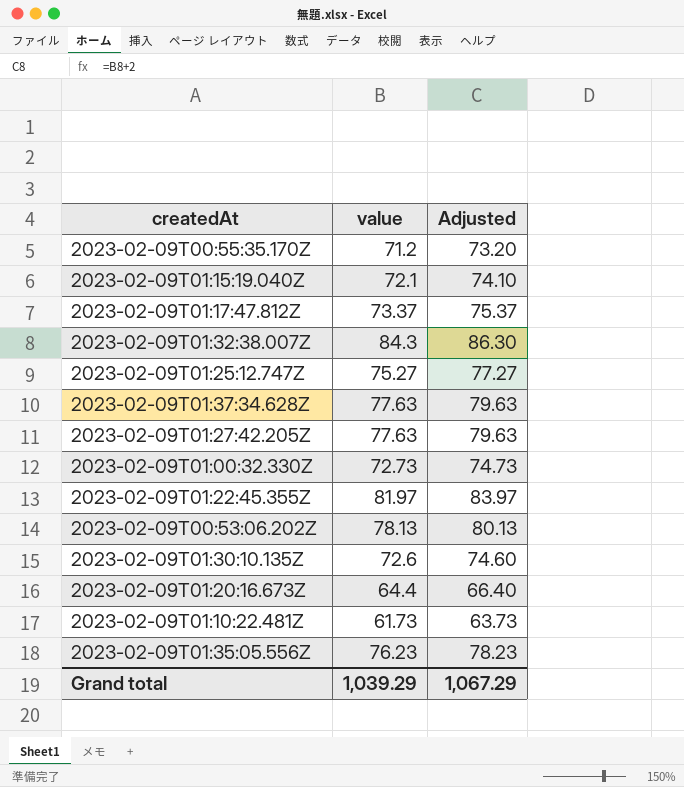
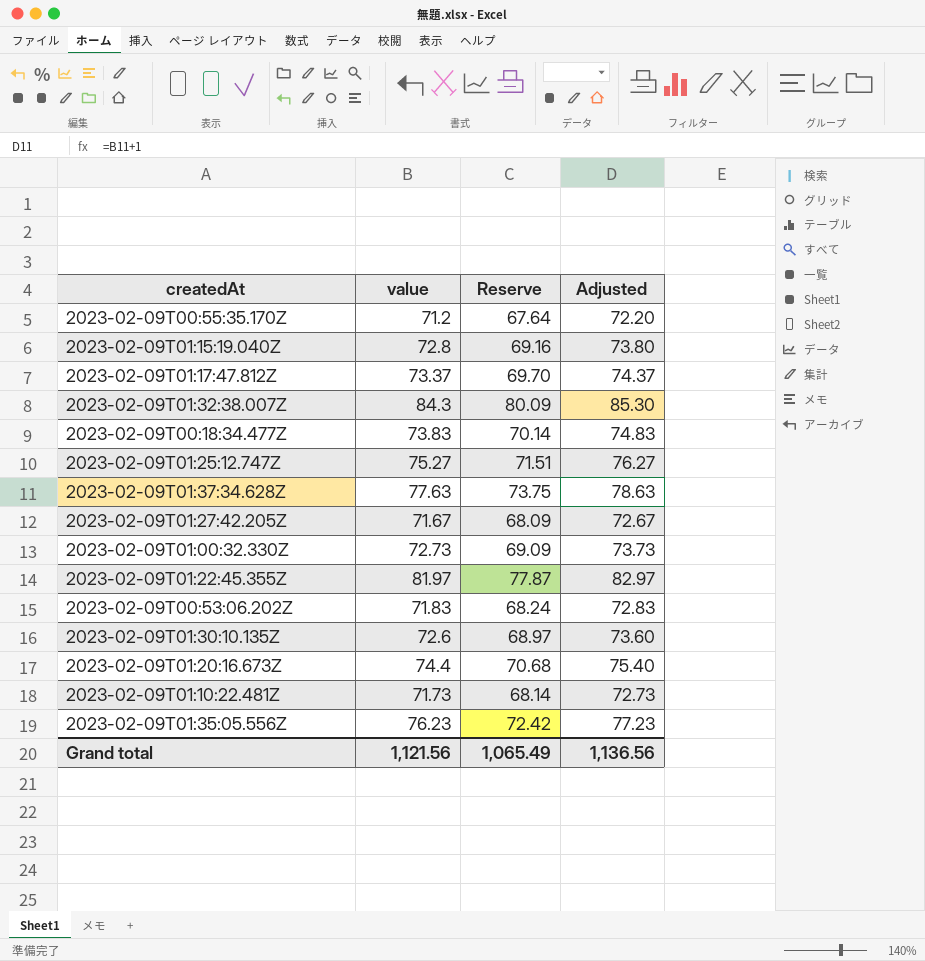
column Reserve | formula: none -> [value] * 0.95
column Adjusted | formula: [value] + 2 -> [value] + 1
2023-02-09T01:15:19.040Z | value: 72.1 -> 72.8
row 2023-02-09T00:18:34.477Z: none -> 73.83 | 70.14 | 74.83
2023-02-09T01:27:42.205Z | value: 77.63 -> 71.67
2023-02-09T00:53:06.202Z | value: 78.13 -> 71.83
2023-02-09T01:20:16.673Z | value: 64.4 -> 74.4
2023-02-09T01:10:22.481Z | value: 61.73 -> 71.73
Grand total | value: 1,039.29 -> 1,121.56
Grand total | Adjusted: 1,067.29 -> 1,136.56

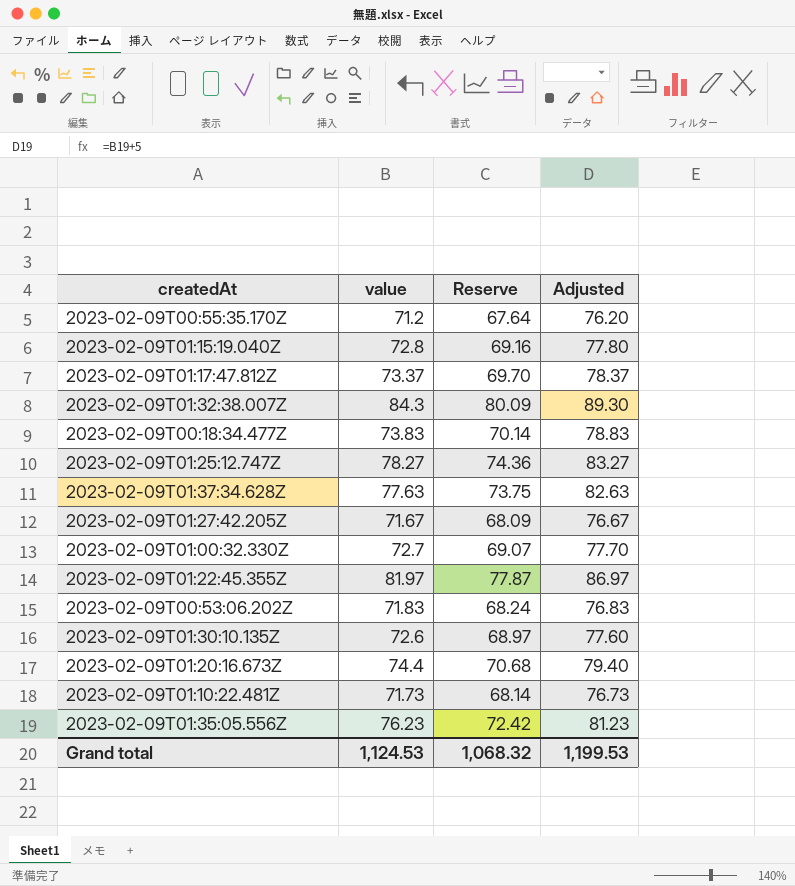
column Adjusted | formula: [value] + 1 -> [value] + 5
2023-02-09T01:25:12.747Z | value: 75.27 -> 78.27
2023-02-09T01:25:12.747Z | Reserve: 71.51 -> 74.36
2023-02-09T01:00:32.330Z | value: 72.73 -> 72.7
2023-02-09T01:00:32.330Z | Reserve: 69.09 -> 69.07
Grand total | value: 1,121.56 -> 1,124.53
Grand total | Reserve: 1,065.49 -> 1,068.32
Grand total | Adjusted: 1,136.56 -> 1,199.53

